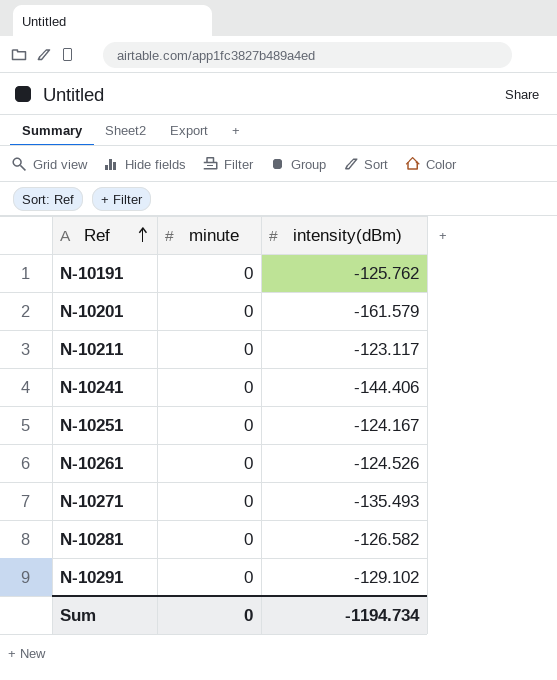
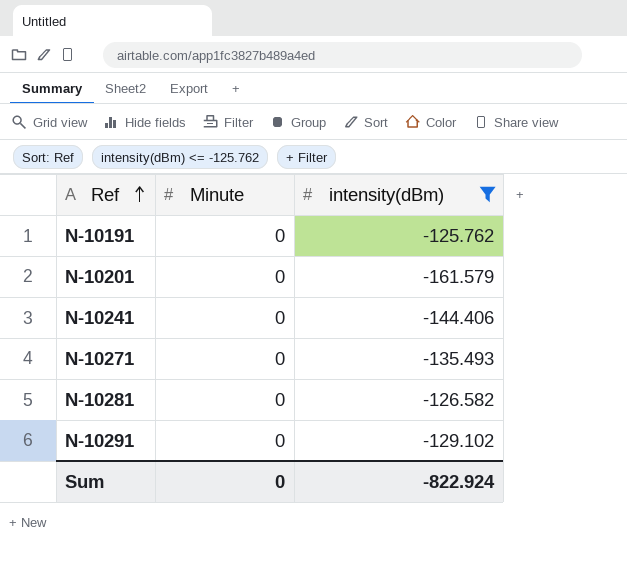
filter: none -> intensity(dBm) <= -125.762
column name: minute -> Minute
Sum | intensity(dBm): -1194.734 -> -822.924

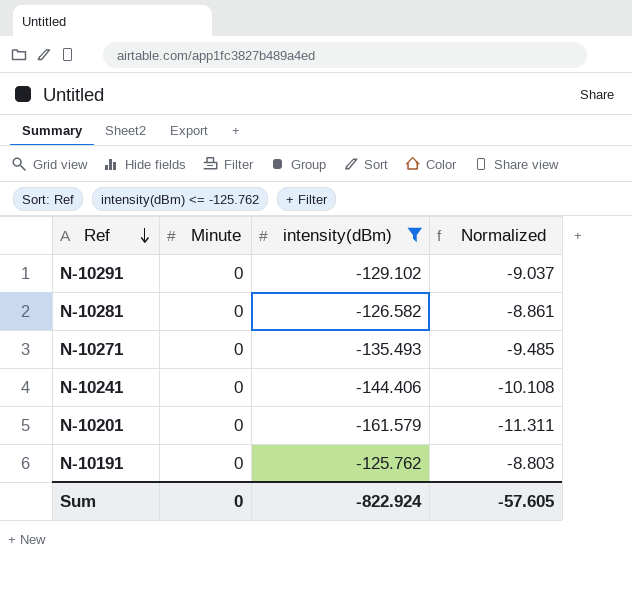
row order: Ref ascending -> Ref descending
column Normalized | formula: none -> [intensity(dBm)] * 0.07

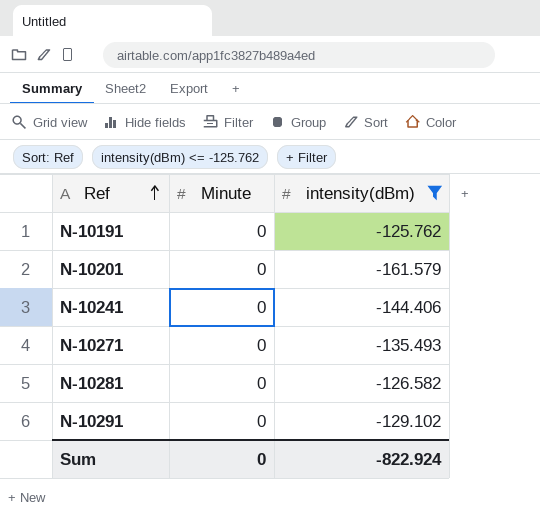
row order: Ref descending -> Ref ascending
column Normalized | formula: [intensity(dBm)] * 0.07 -> none

